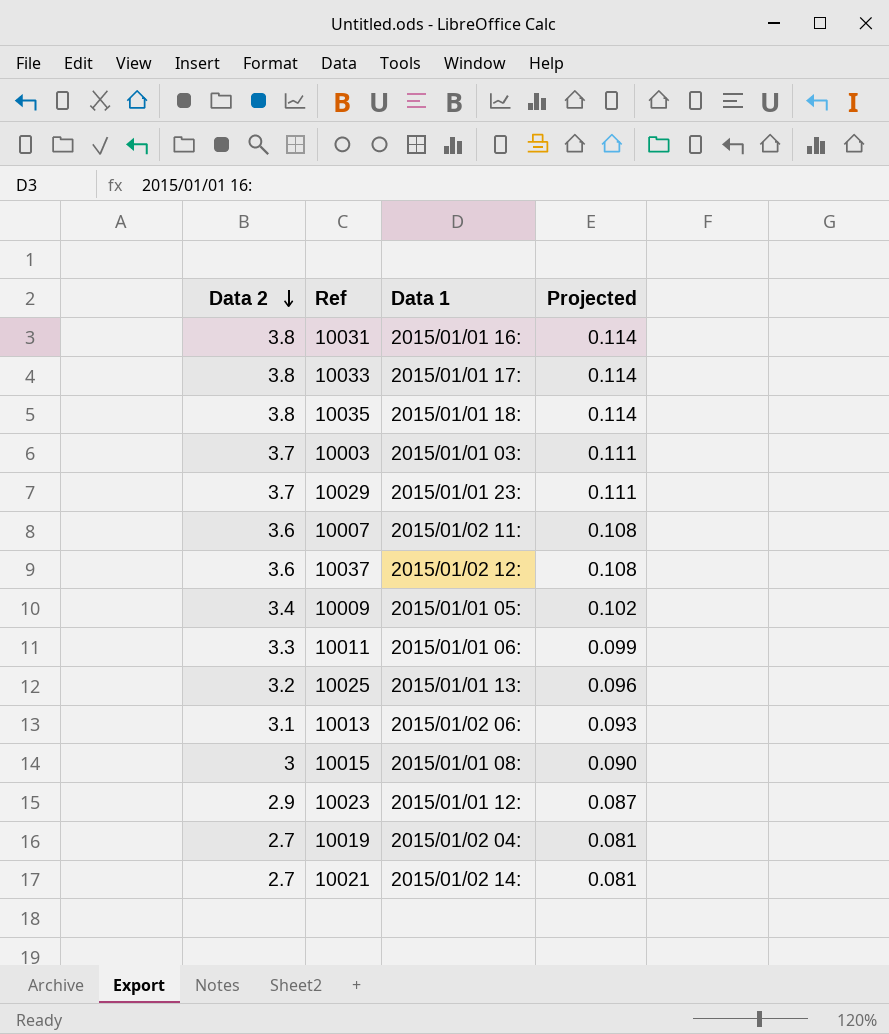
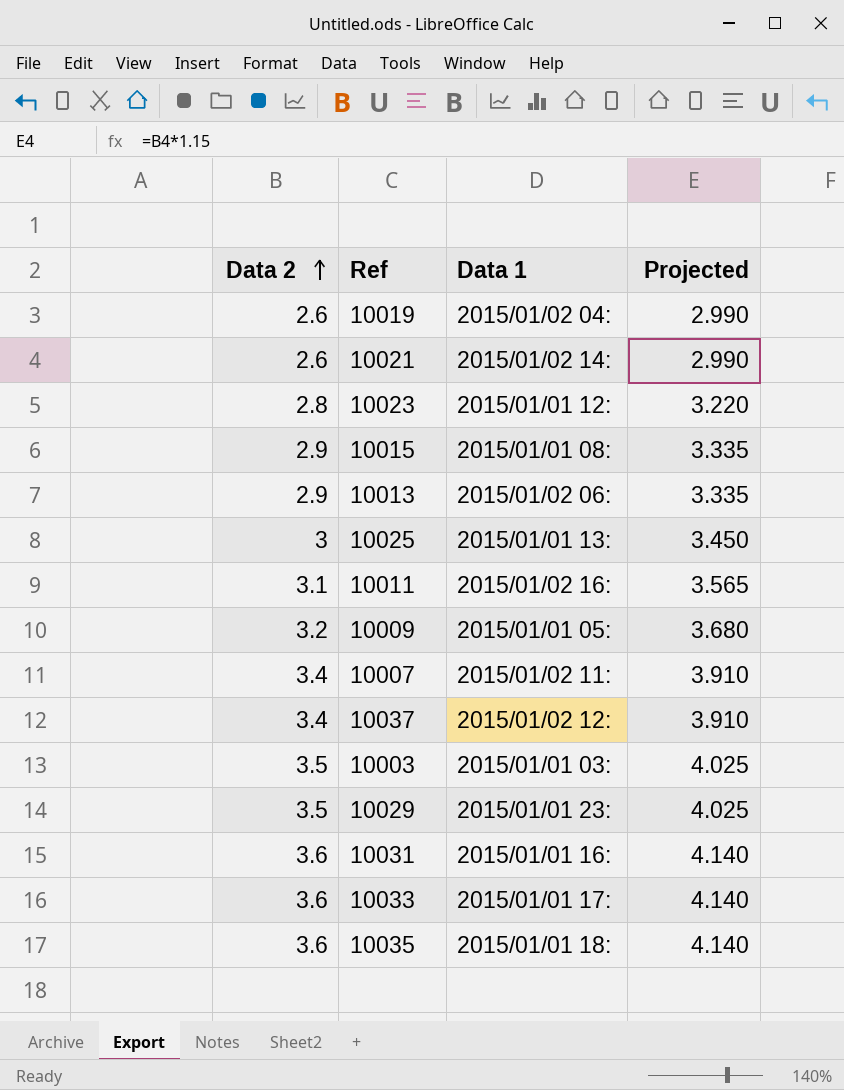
row order: Data 2 descending -> Data 2 ascending
column Projected | formula: [Data 2] * 0.03 -> [Data 2] * 1.15
10019 | Data 2: 2.7 -> 2.6
10021 | Data 2: 2.7 -> 2.6
10023 | Data 2: 2.9 -> 2.8
10015 | Data 2: 3 -> 2.9
10013 | Data 2: 3.1 -> 2.9
10025 | Data 2: 3.2 -> 3
10011 | Data 2: 3.3 -> 3.1
10011 | Data 1: 2015/01/01 06: -> 2015/01/02 16:
10009 | Data 2: 3.4 -> 3.2
10007 | Data 2: 3.6 -> 3.4
10037 | Data 2: 3.6 -> 3.4
10003 | Data 2: 3.7 -> 3.5
10029 | Data 2: 3.7 -> 3.5
10031 | Data 2: 3.8 -> 3.6
10033 | Data 2: 3.8 -> 3.6
10035 | Data 2: 3.8 -> 3.6

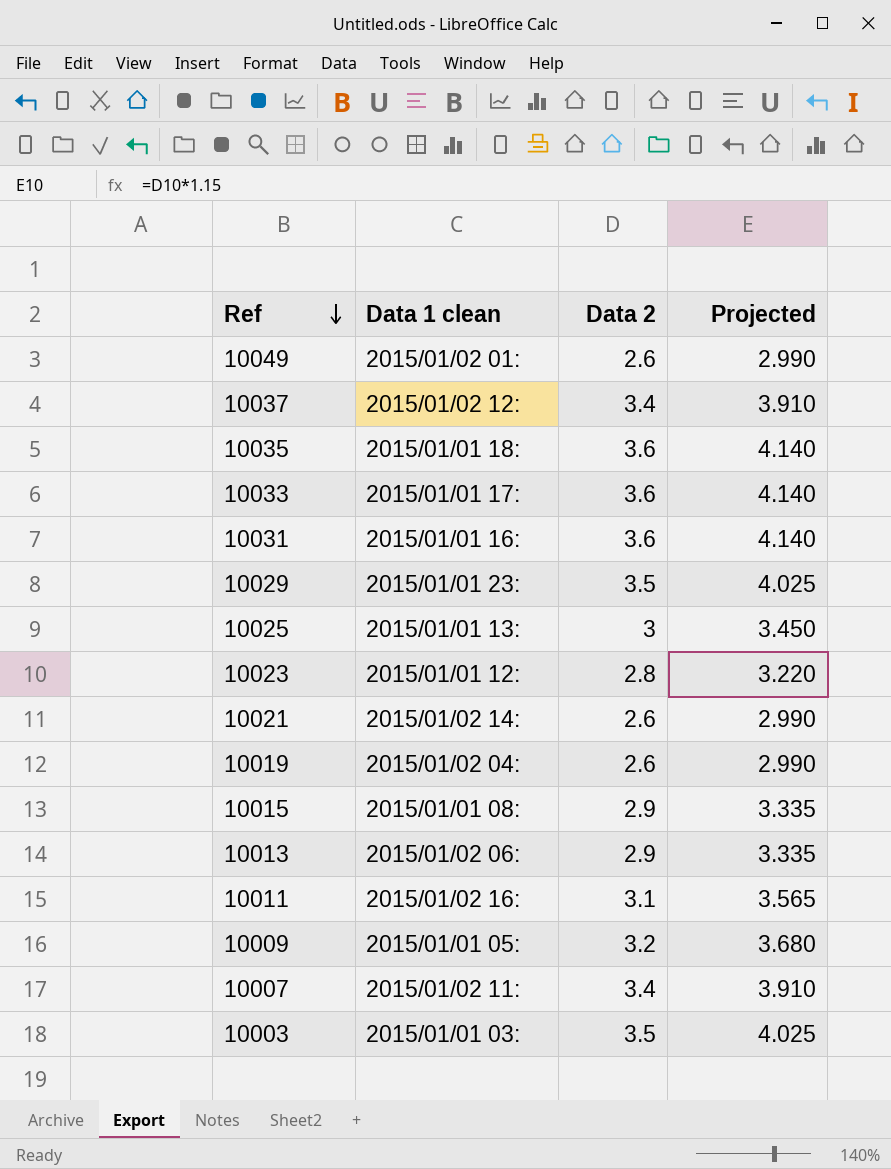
row order: Data 2 ascending -> Ref descending
column name: Data 1 -> Data 1 clean
column Data 2 | position: 1 -> 3
row 10049: none -> 2015/01/02 01: | 2.6 | 2.990

